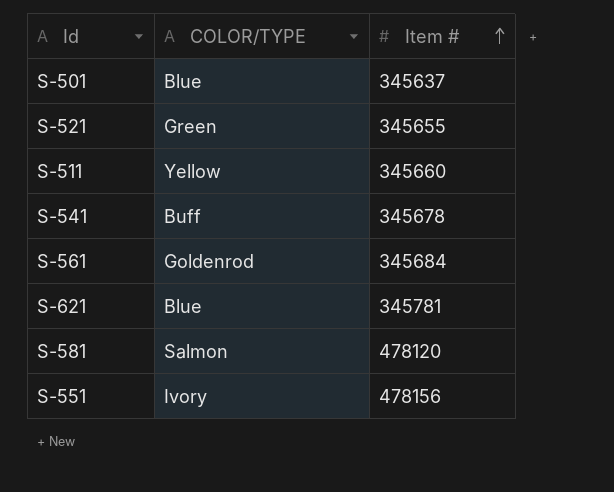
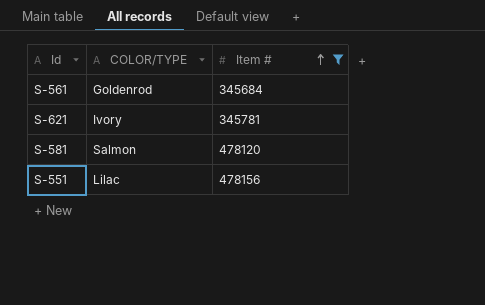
filter: none -> Item # >= 345684
S-621 | COLOR/TYPE: Blue -> Ivory
S-551 | COLOR/TYPE: Ivory -> Lilac

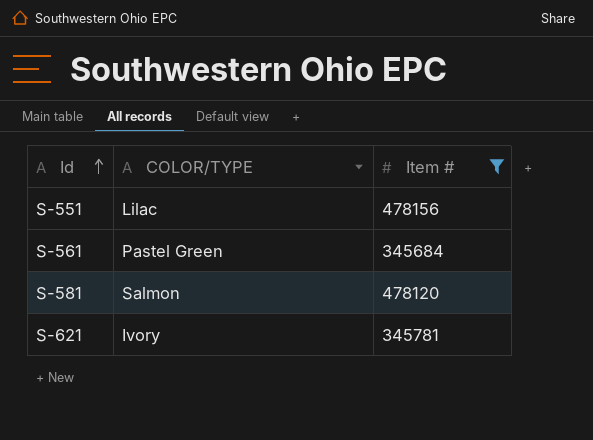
row order: Item # ascending -> Id ascending
S-561 | COLOR/TYPE: Goldenrod -> Pastel Green

